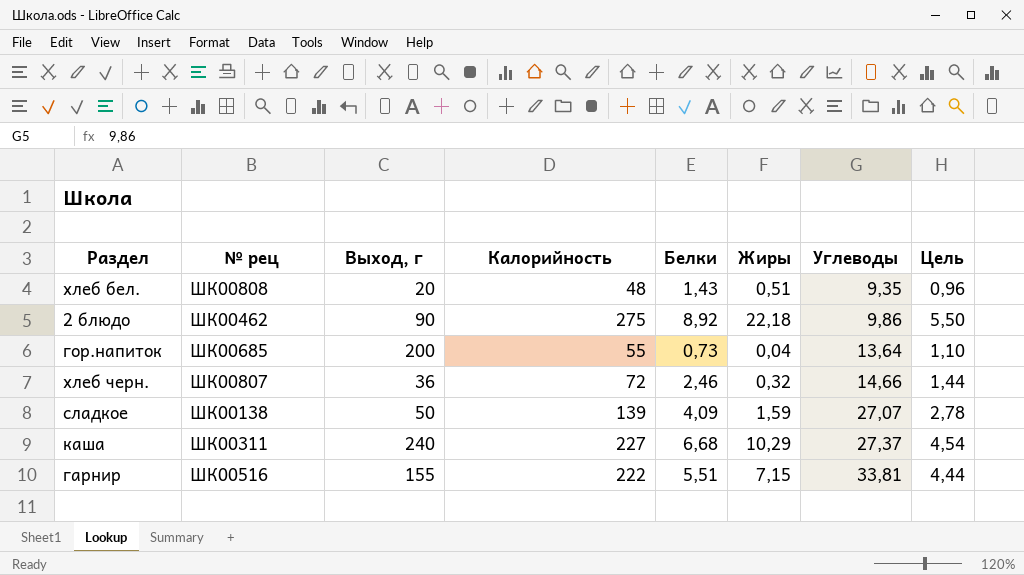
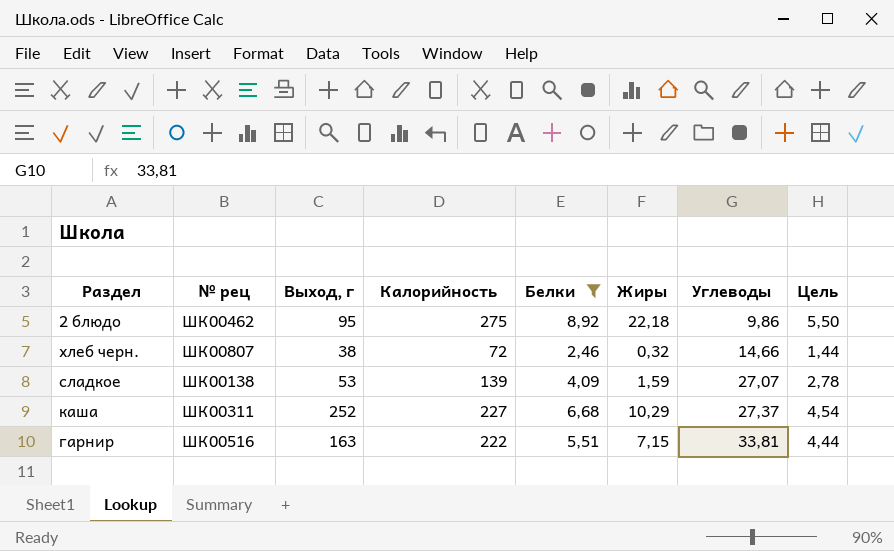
filter: none -> Белки >= 2,46
2 блюдо | Выход, г: 90 -> 95
хлеб черн. | Выход, г: 36 -> 38
сладкое | Выход, г: 50 -> 53
каша | Выход, г: 240 -> 252
гарнир | Выход, г: 155 -> 163

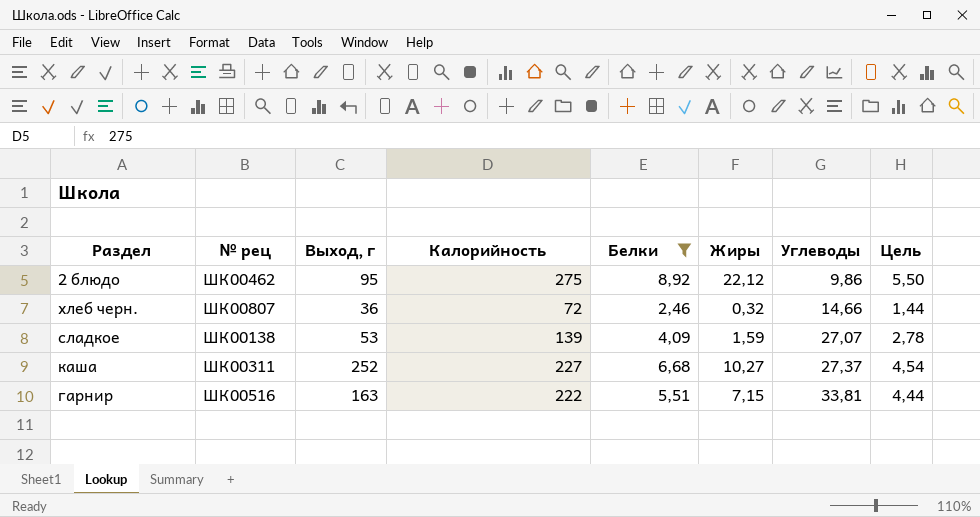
2 блюдо | Жиры: 22,18 -> 22,12
хлеб черн. | Выход, г: 38 -> 36
каша | Жиры: 10,29 -> 10,27

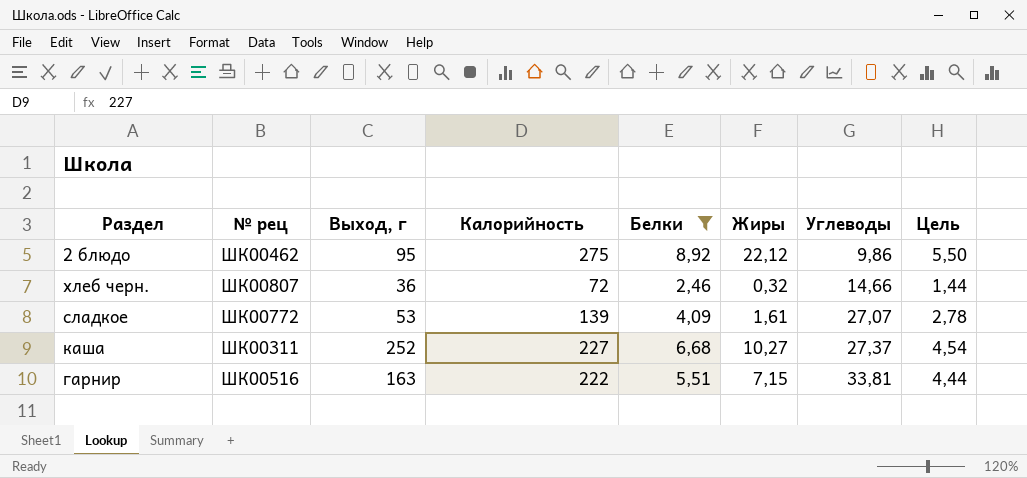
сладкое | № рец: ШК00138 -> ШК00772
сладкое | Жиры: 1,59 -> 1,61

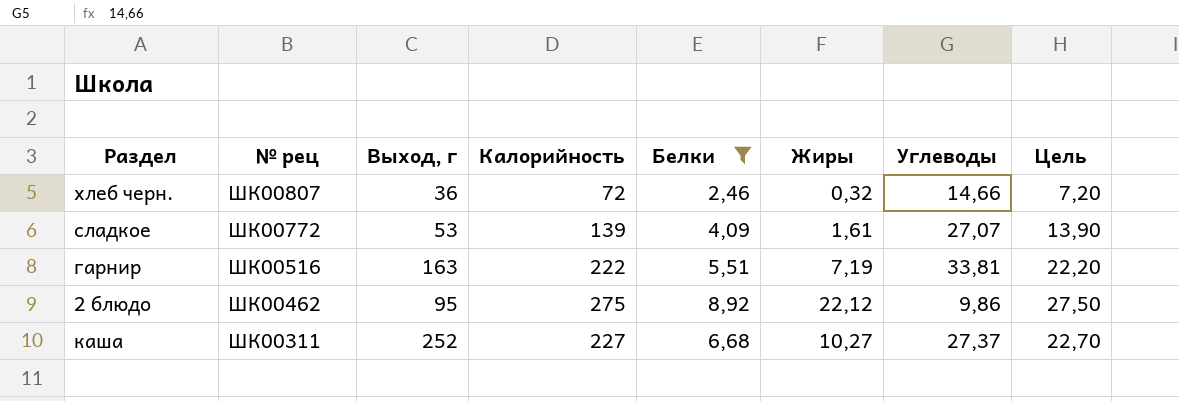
row order: Углеводы ascending -> № рец descending
column Цель | formula: [Калорийность] * 0,02 -> [Калорийность] * 0,1
гарнир | Жиры: 7,15 -> 7,19

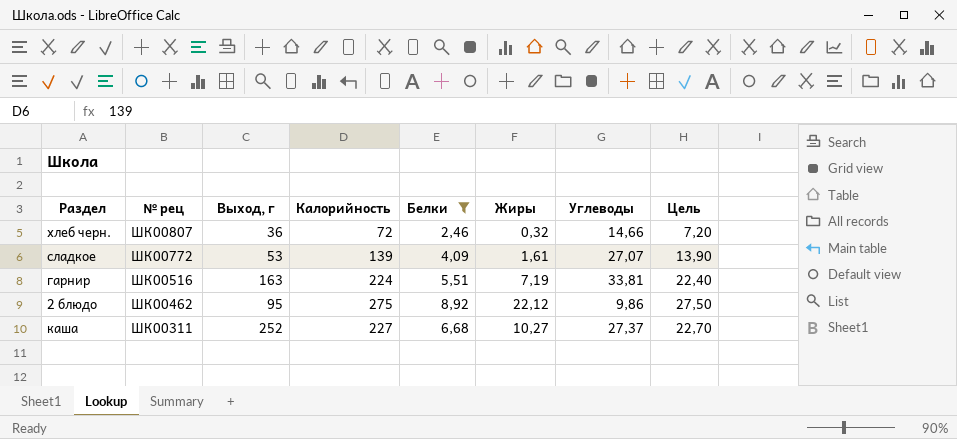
гарнир | Калорийность: 222 -> 224
гарнир | Цель: 22,20 -> 22,40

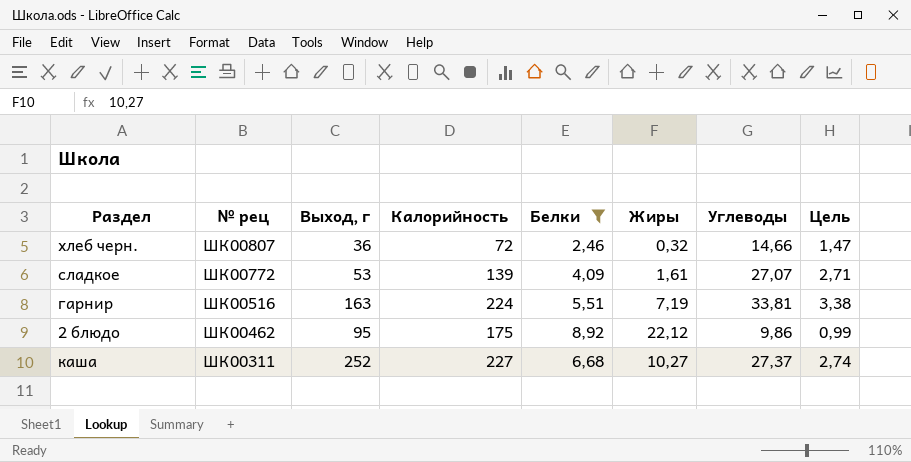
column Цель | formula: [Калорийность] * 0,1 -> [Углеводы] * 0,1
2 блюдо | Калорийность: 275 -> 175

